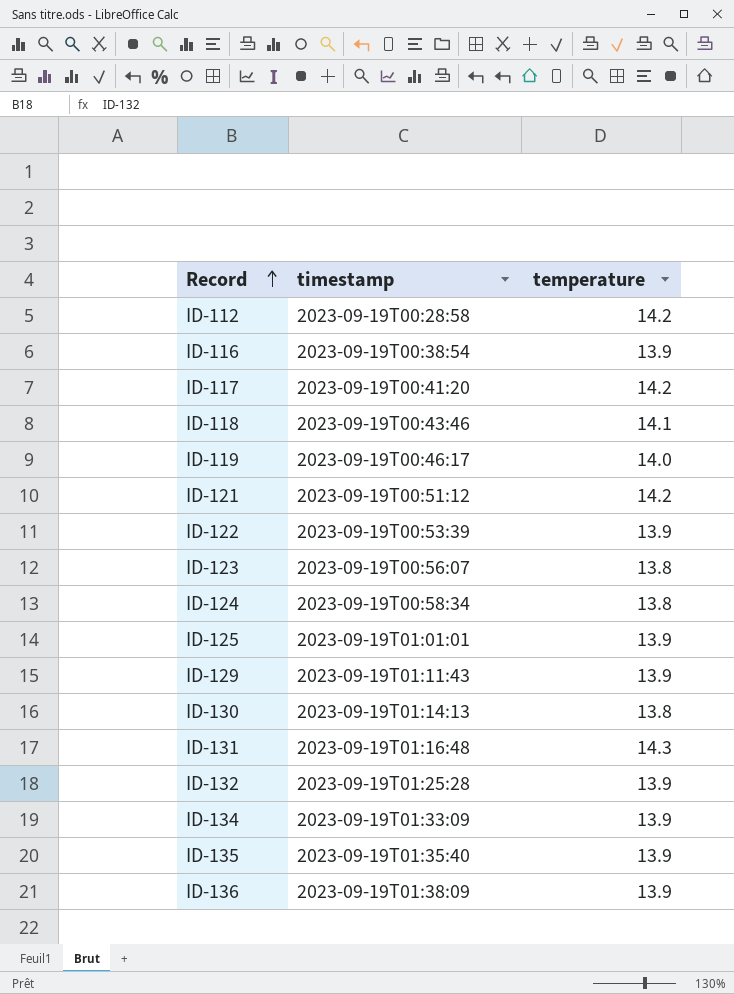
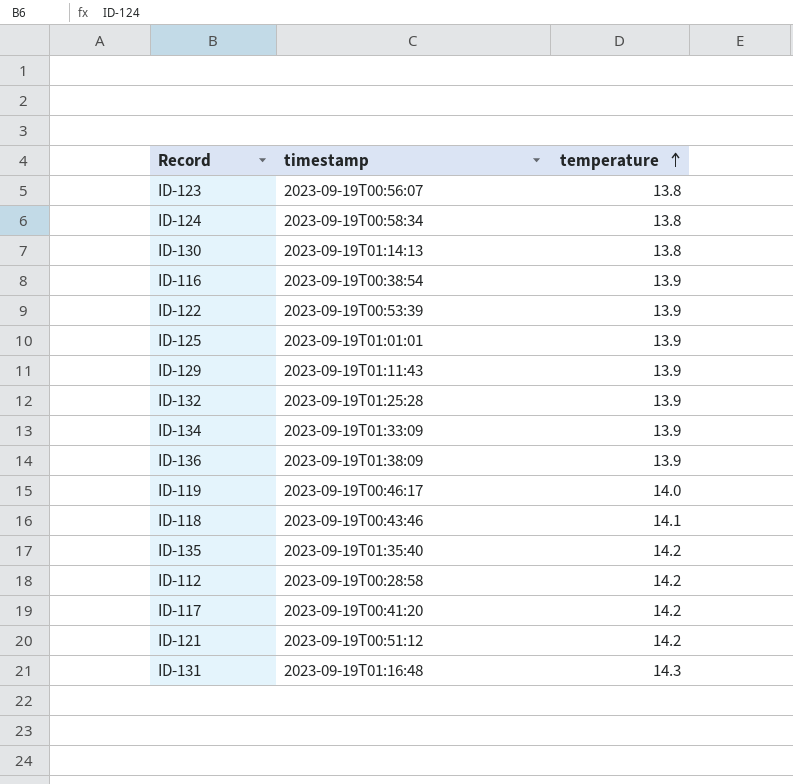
row order: Record ascending -> temperature ascending
ID-135 | temperature: 13.9 -> 14.2

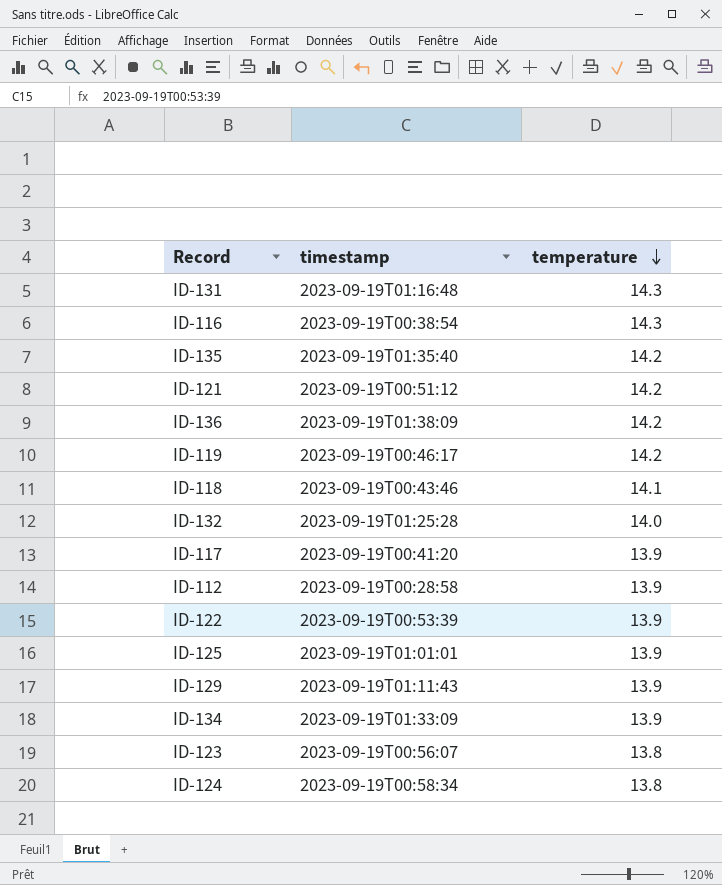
row order: temperature ascending -> temperature descending
row ID-130: 2023-09-19T01:14:13 | 13.8 -> none
ID-116 | temperature: 13.9 -> 14.3
ID-136 | temperature: 13.9 -> 14.2
ID-119 | temperature: 14.0 -> 14.2
ID-132 | temperature: 13.9 -> 14.0
ID-117 | temperature: 14.2 -> 13.9
ID-112 | temperature: 14.2 -> 13.9

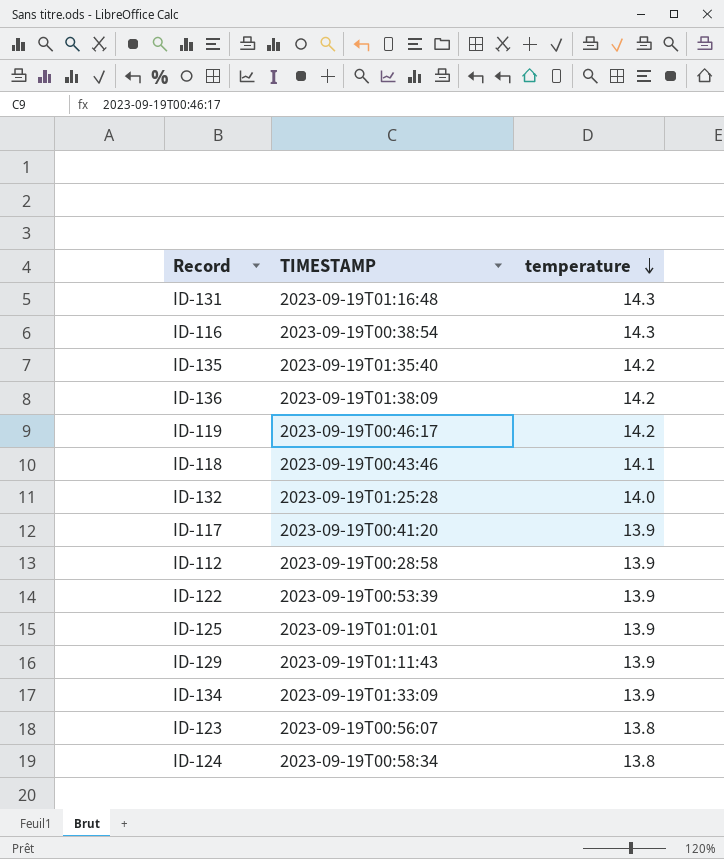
column name: timestamp -> TIMESTAMP
row ID-121: 2023-09-19T00:51:12 | 14.2 -> none

